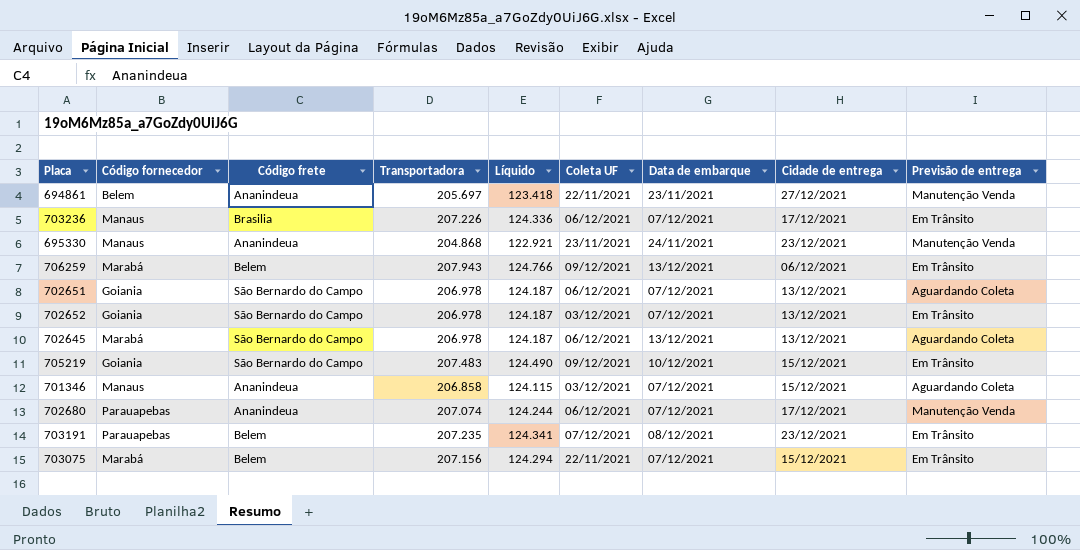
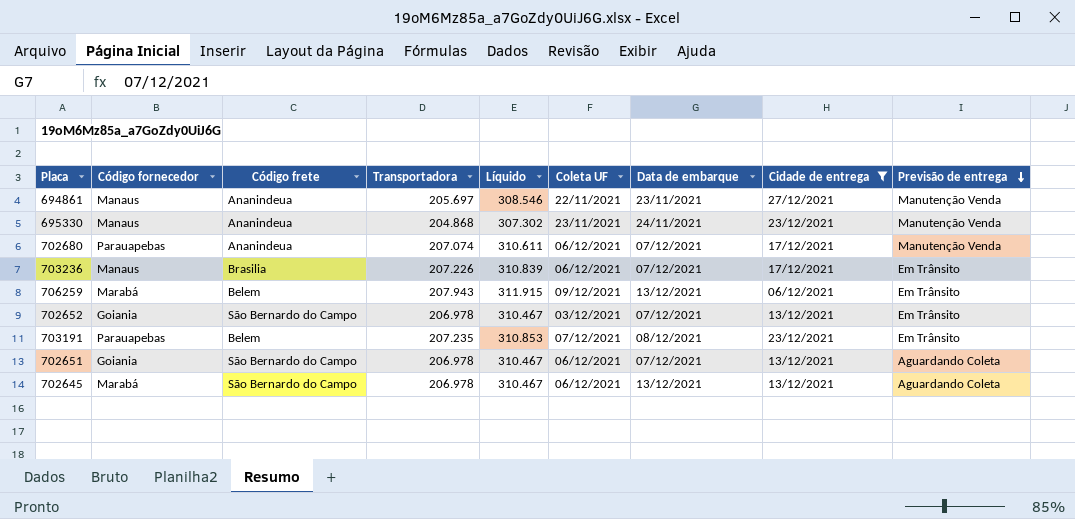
filter: none -> Cidade de entrega != 15/12/2021
row order: none -> Previsão de entrega descending
column Líquido | formula: [Transportadora] * 0,6 -> [Transportadora] * 1,5
694861 | Código fornecedor: Belem -> Manaus

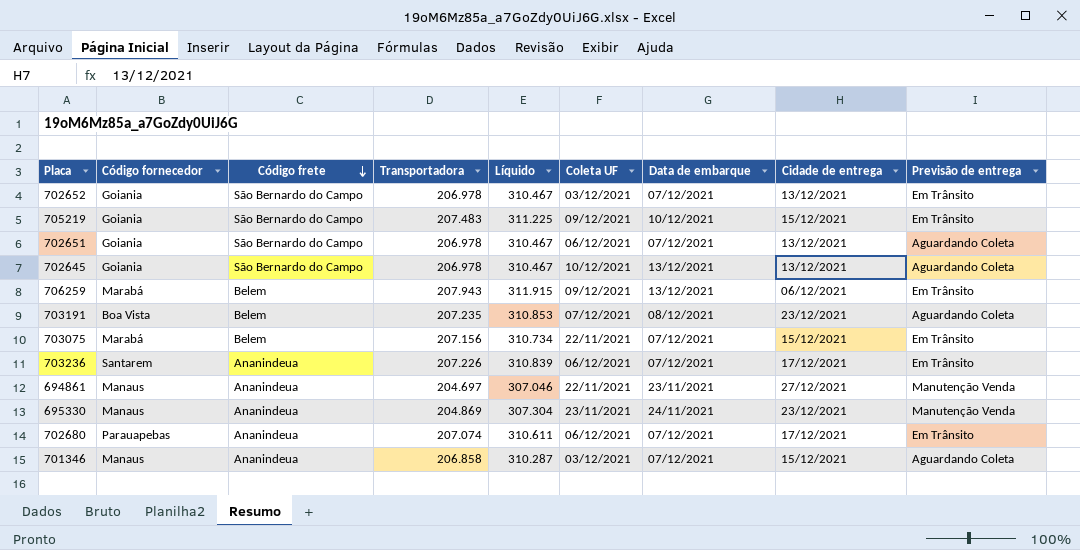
filter: Cidade de entrega != 15/12/2021 -> none
row order: Previsão de entrega descending -> Código frete descending
702645 | Código fornecedor: Marabá -> Goiania
702645 | Coleta UF: 06/12/2021 -> 10/12/2021
703191 | Código fornecedor: Parauapebas -> Boa Vista
703191 | Previsão de entrega: Em Trânsito -> Aguardando Coleta
703236 | Código fornecedor: Manaus -> Santarem
703236 | Código frete: Brasilia -> Ananindeua
694861 | Transportadora: 205.697 -> 204.697
694861 | Líquido: 308.546 -> 307.046
695330 | Transportadora: 204.868 -> 204.869
695330 | Líquido: 307.302 -> 307.304
702680 | Previsão de entrega: Manutenção Venda -> Em Trânsito

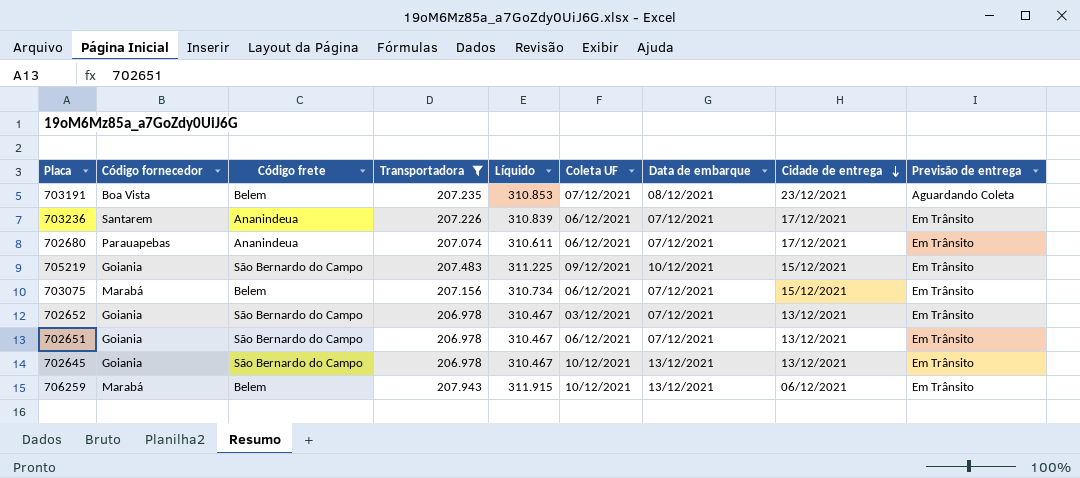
filter: none -> Transportadora >= 206.978
row order: Código frete descending -> Cidade de entrega descending
703075 | Coleta UF: 22/11/2021 -> 06/12/2021
702651 | Previsão de entrega: Aguardando Coleta -> Em Trânsito
702645 | Previsão de entrega: Aguardando Coleta -> Em Trânsito
706259 | Coleta UF: 09/12/2021 -> 10/12/2021

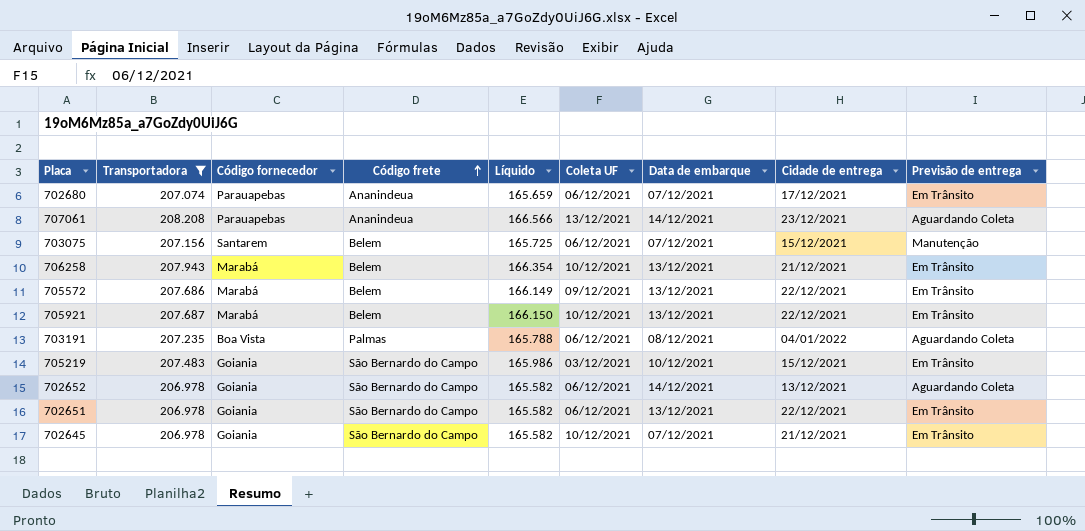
row order: Cidade de entrega descending -> Código frete ascending
column Transportadora | position: 4 -> 2
column Líquido | formula: [Transportadora] * 1,5 -> [Transportadora] * 0,8
row 703236: Santarem | Ananindeua | 207.226 | 310.839 | 06/12/2021 | 07/12/2021 | 17/12/2021 | Em Trânsito -> none
row 706259: Marabá | Belem | 207.943 | 311.915 | 10/12/2021 | 13/12/2021 | 06/12/2021 | Em Trânsito -> none
row 707061: none -> 208.208 | Parauapebas | Ananindeua | 166.566 | 13/12/2021 | 14/12/2021 | 23/12/2021 | Aguardando Coleta
703075 | Código fornecedor: Marabá -> Santarem
703075 | Previsão de entrega: Em Trânsito -> Manutenção
row 706258: none -> 207.943 | Marabá | Belem | 166.354 | 10/12/2021 | 13/12/2021 | 21/12/2021 | Em Trânsito
row 705572: none -> 207.686 | Marabá | Belem | 166.149 | 09/12/2021 | 13/12/2021 | 22/12/2021 | Em Trânsito
row 705921: none -> 207.687 | Marabá | Belem | 166.150 | 10/12/2021 | 13/12/2021 | 22/12/2021 | Em Trânsito
703191 | Código frete: Belem -> Palmas
703191 | Coleta UF: 07/12/2021 -> 06/12/2021
703191 | Cidade de entrega: 23/12/2021 -> 04/01/2022
705219 | Coleta UF: 09/12/2021 -> 03/12/2021
702652 | Coleta UF: 03/12/2021 -> 06/12/2021
702652 | Data de embarque: 07/12/2021 -> 14/12/2021
702652 | Previsão de entrega: Em Trânsito -> Aguardando Coleta
702651 | Data de embarque: 07/12/2021 -> 13/12/2021
702651 | Cidade de entrega: 13/12/2021 -> 22/12/2021
702645 | Data de embarque: 13/12/2021 -> 07/12/2021
702645 | Cidade de entrega: 13/12/2021 -> 21/12/2021

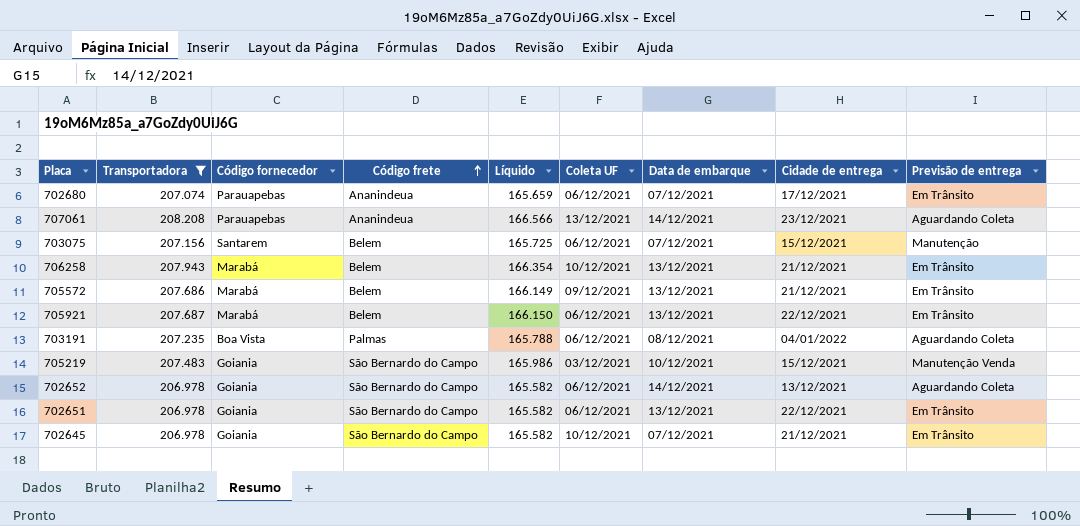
705572 | Cidade de entrega: 22/12/2021 -> 21/12/2021
705921 | Coleta UF: 10/12/2021 -> 06/12/2021
705219 | Previsão de entrega: Em Trânsito -> Manutenção Venda

